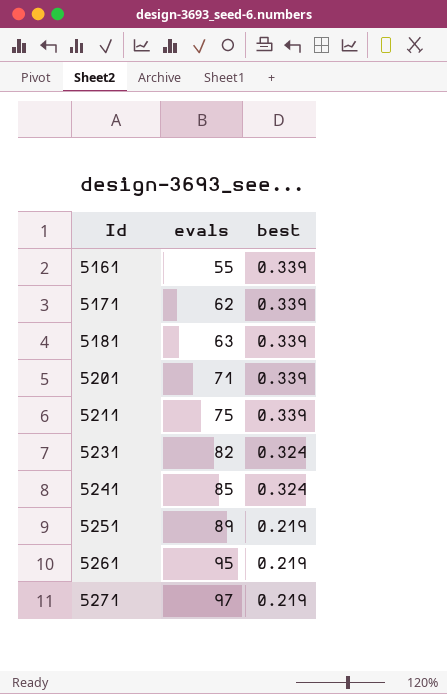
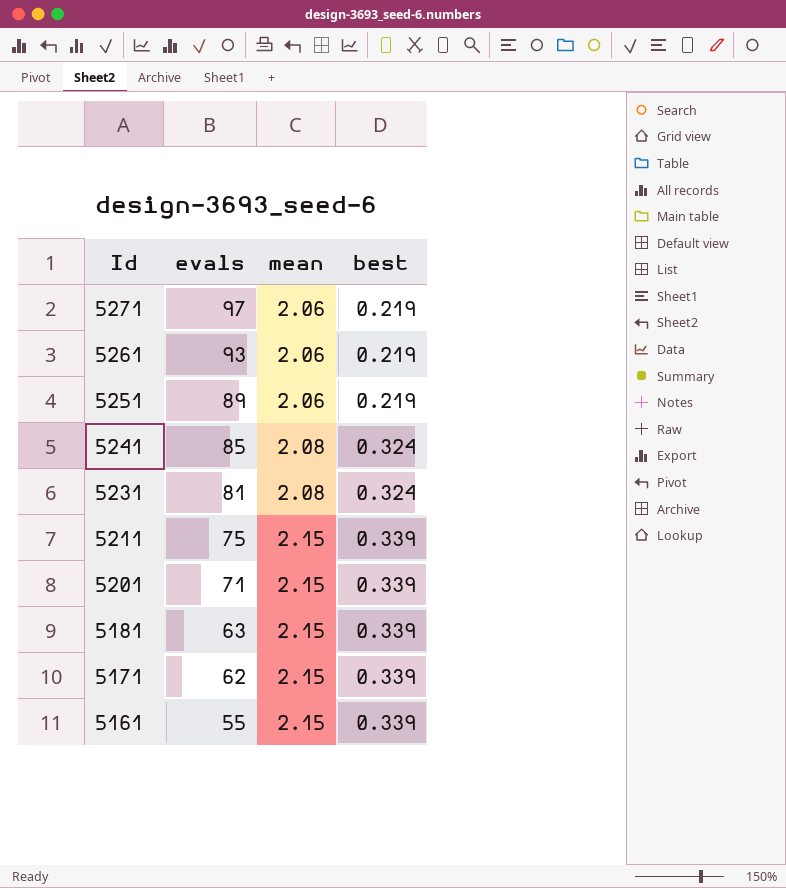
row order: Id ascending -> Id descending
column mean | position: none -> 3
5261 | evals: 95 -> 93
5231 | evals: 82 -> 81

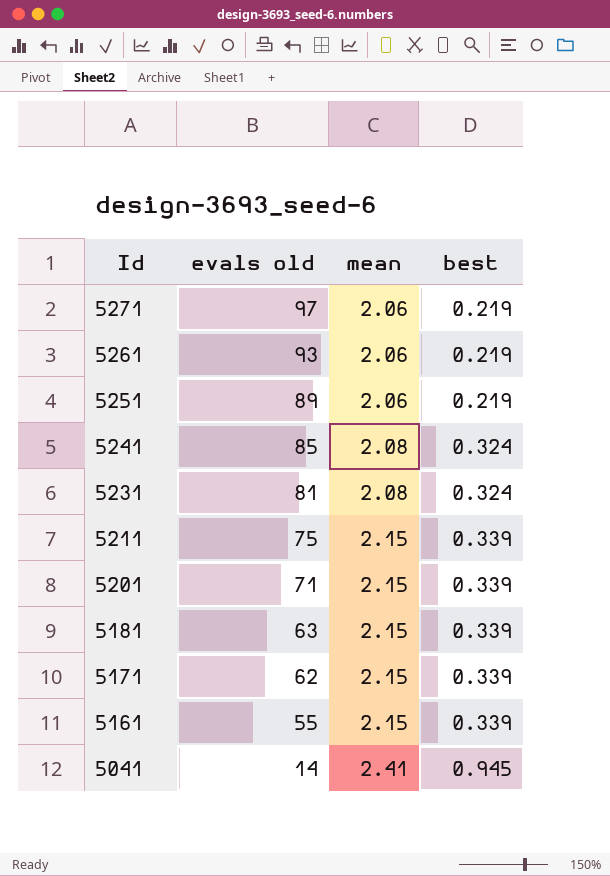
column name: evals -> evals old
row 5041: none -> 14 | 2.41 | 0.945

